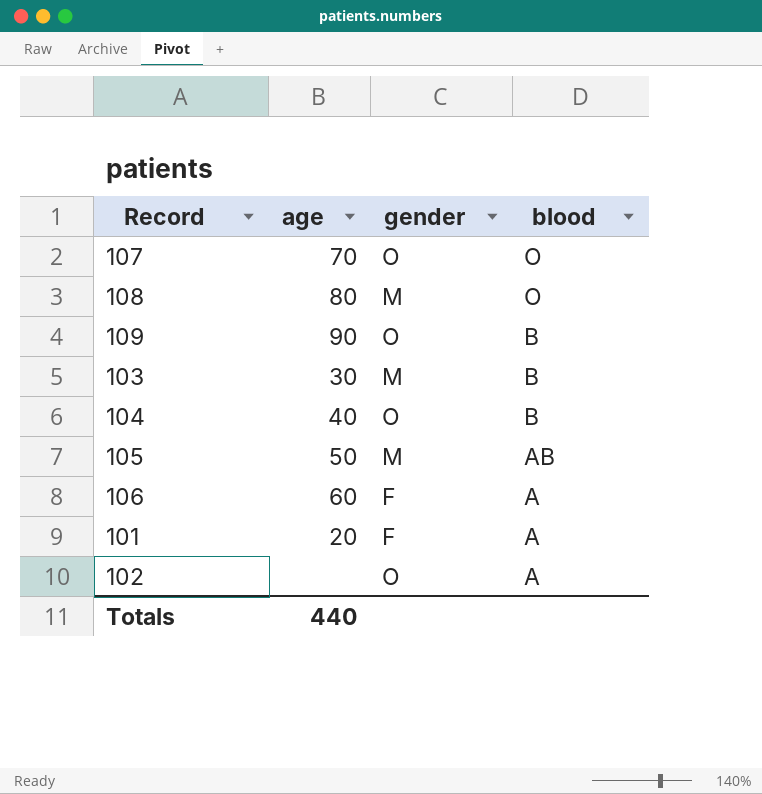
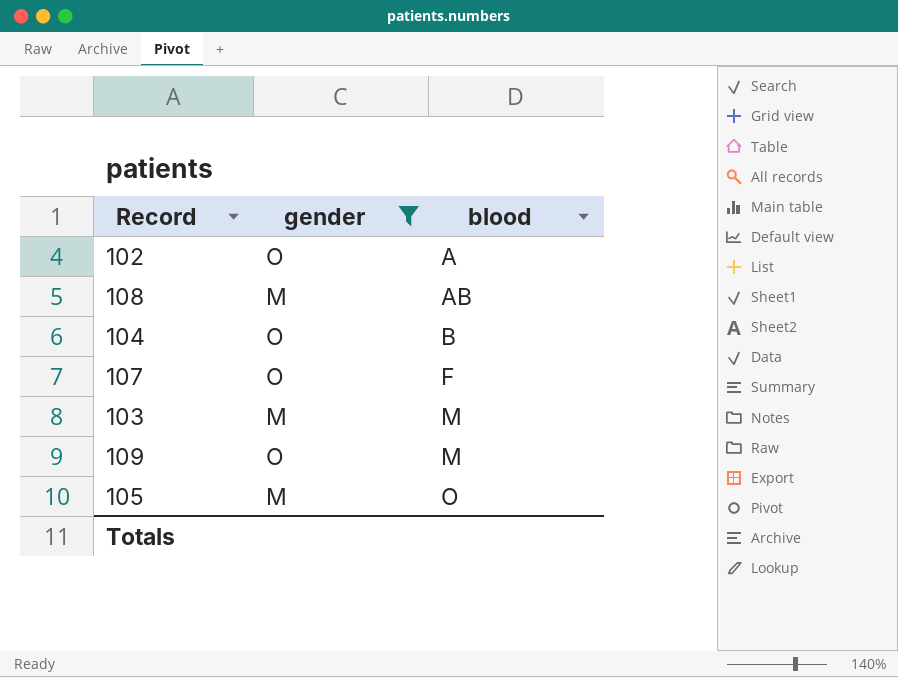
filter: none -> gender != F
row order: blood descending -> blood ascending
column age | position: 2 -> none
108 | blood: O -> AB
107 | blood: O -> F
103 | blood: B -> M
109 | blood: B -> M
105 | blood: AB -> O

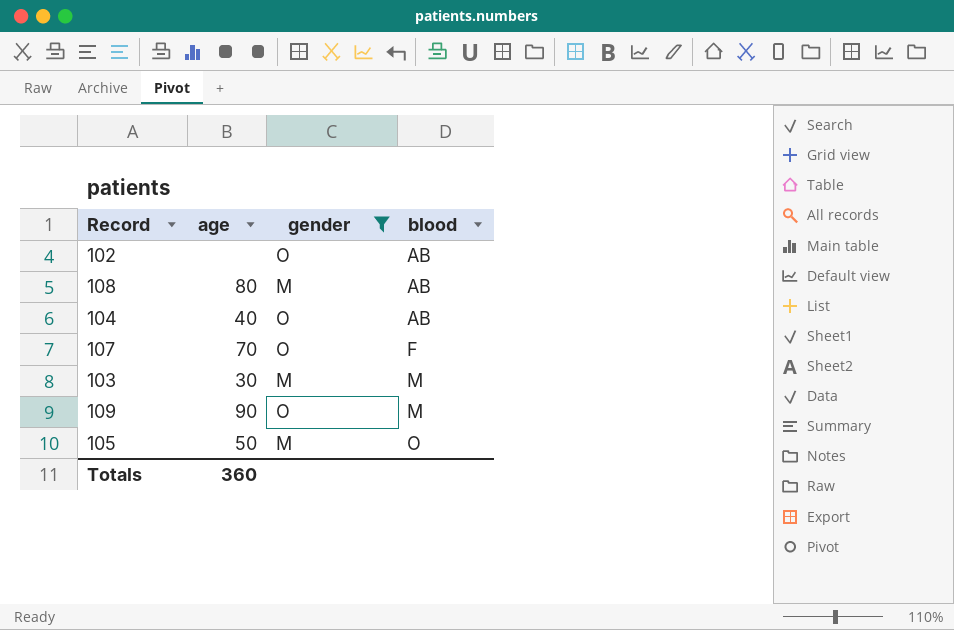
column age | position: none -> 2
102 | blood: A -> AB
104 | blood: B -> AB

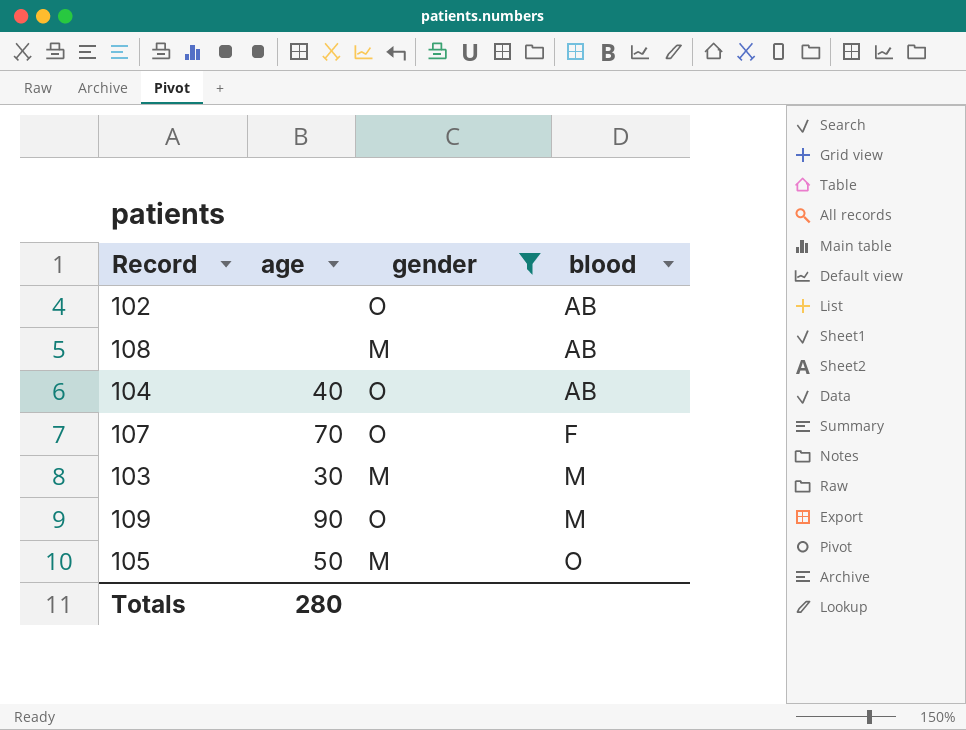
108 | age: 80 -> none
Totals | age: 360 -> 280

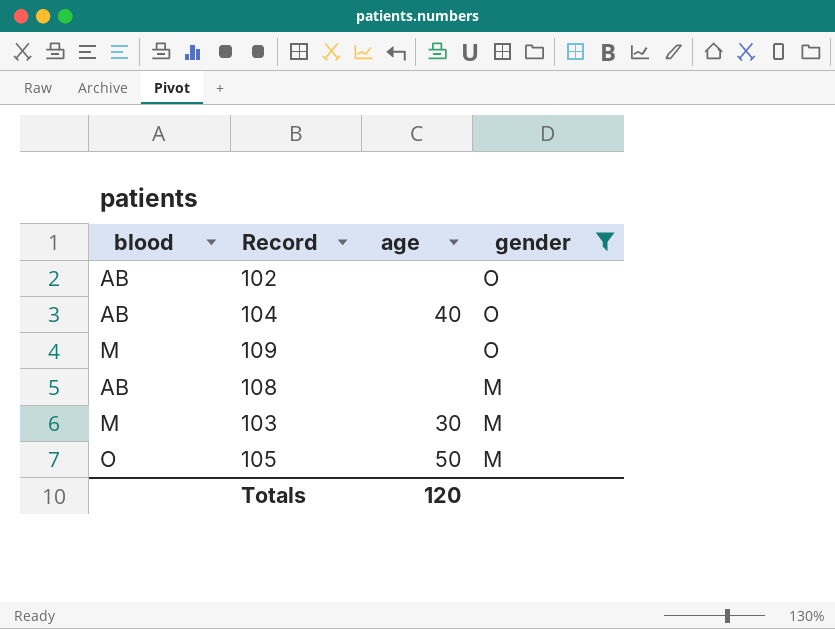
row order: blood ascending -> gender descending
column blood | position: 4 -> 1
row 107: 70 | O | F -> none
109 | age: 90 -> none
Totals | age: 280 -> 120

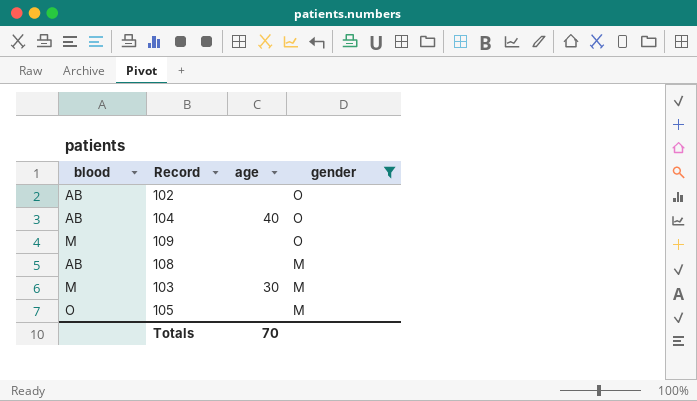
105 | age: 50 -> none
Totals | age: 120 -> 70

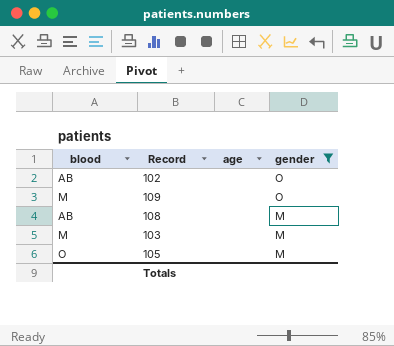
row 104: AB | 40 | O -> none
103 | age: 30 -> none
Totals | age: 70 -> none

